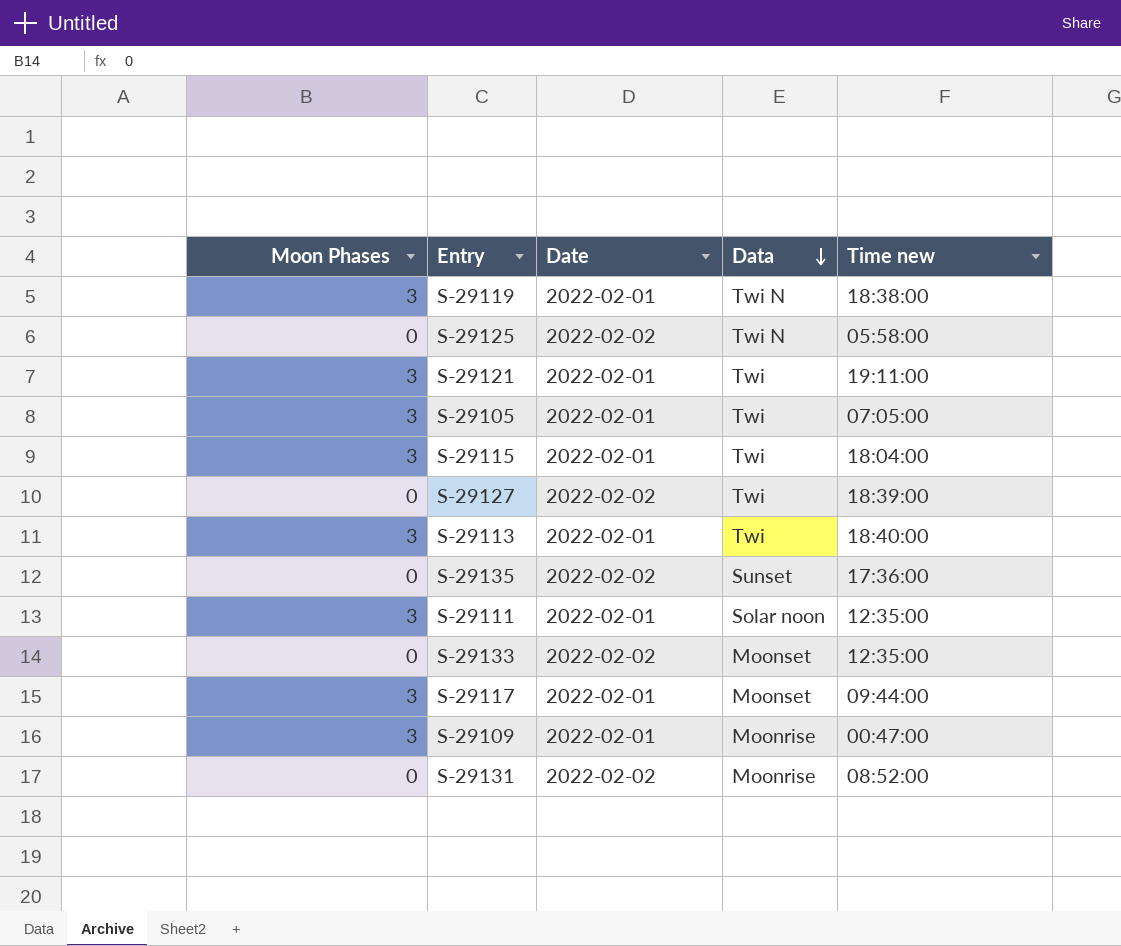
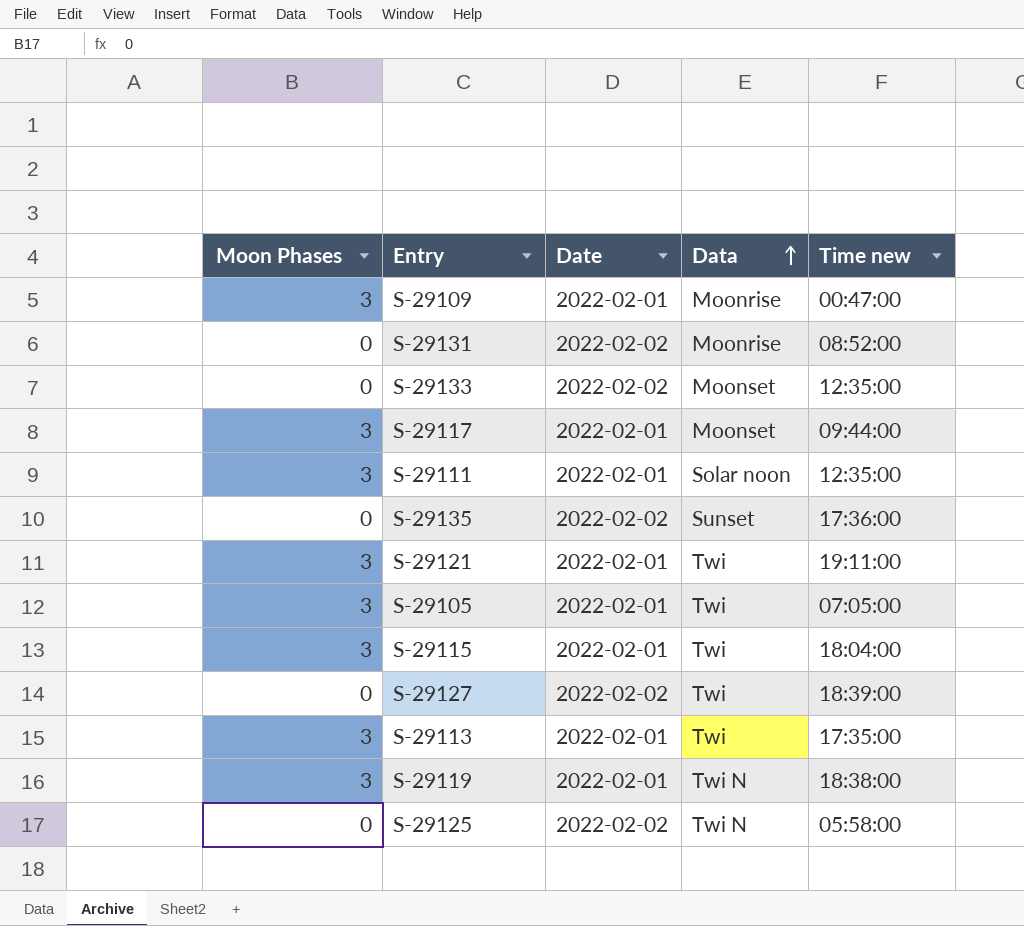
row order: Data descending -> Data ascending
S-29113 | Time new: 18:40:00 -> 17:35:00

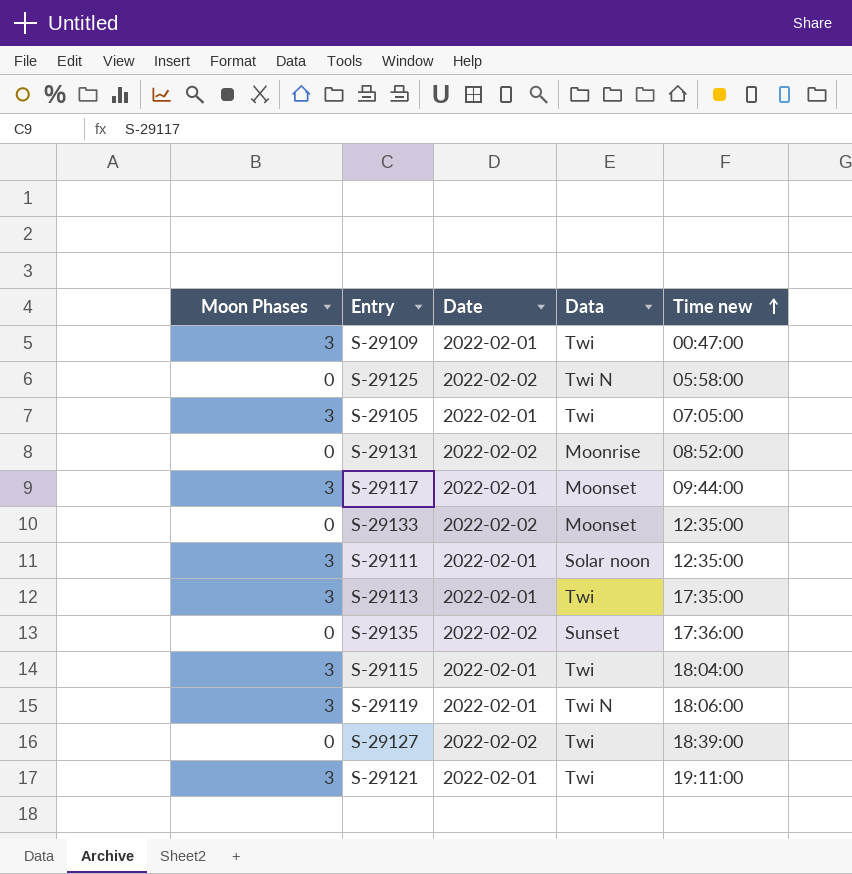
row order: Data ascending -> Time new ascending
S-29109 | Data: Moonrise -> Twi
S-29119 | Time new: 18:38:00 -> 18:06:00

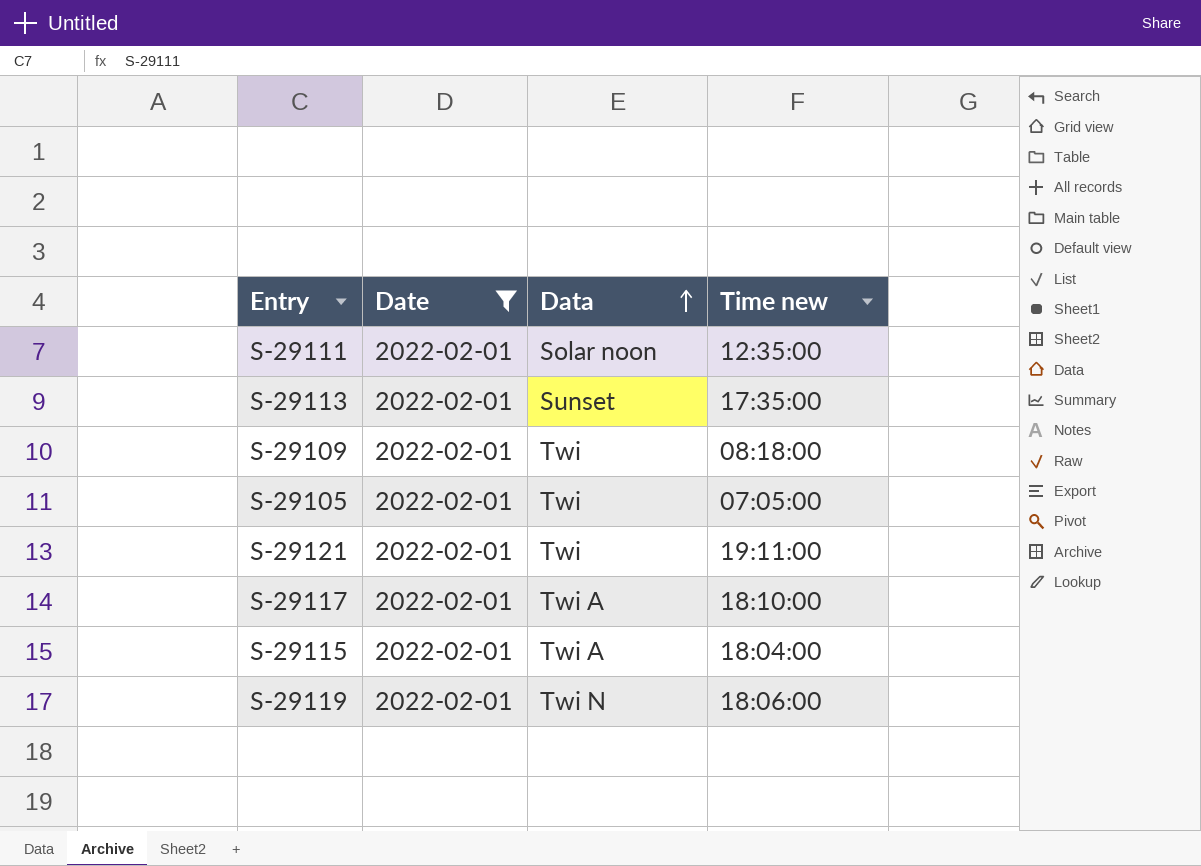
filter: none -> Date = 2022-02-01
row order: Time new ascending -> Data ascending
column Moon Phases | position: 1 -> none
S-29113 | Data: Twi -> Sunset
S-29109 | Time new: 00:47:00 -> 08:18:00
S-29117 | Data: Moonset -> Twi A
S-29117 | Time new: 09:44:00 -> 18:10:00
S-29115 | Data: Twi -> Twi A

